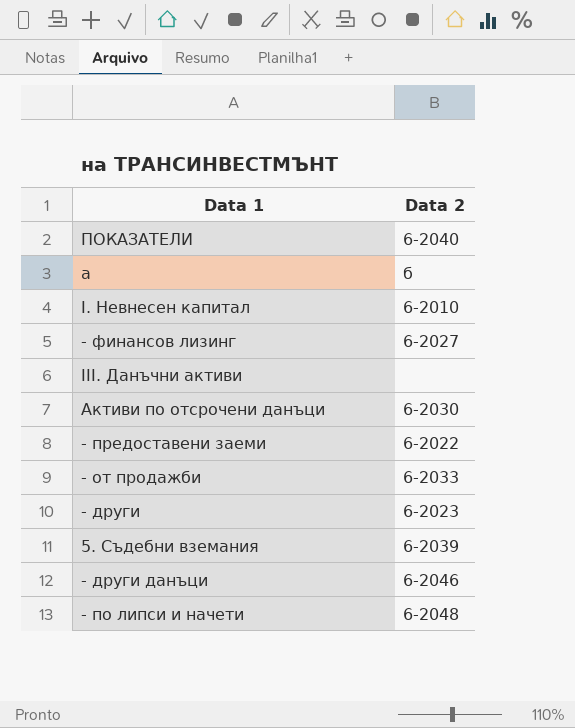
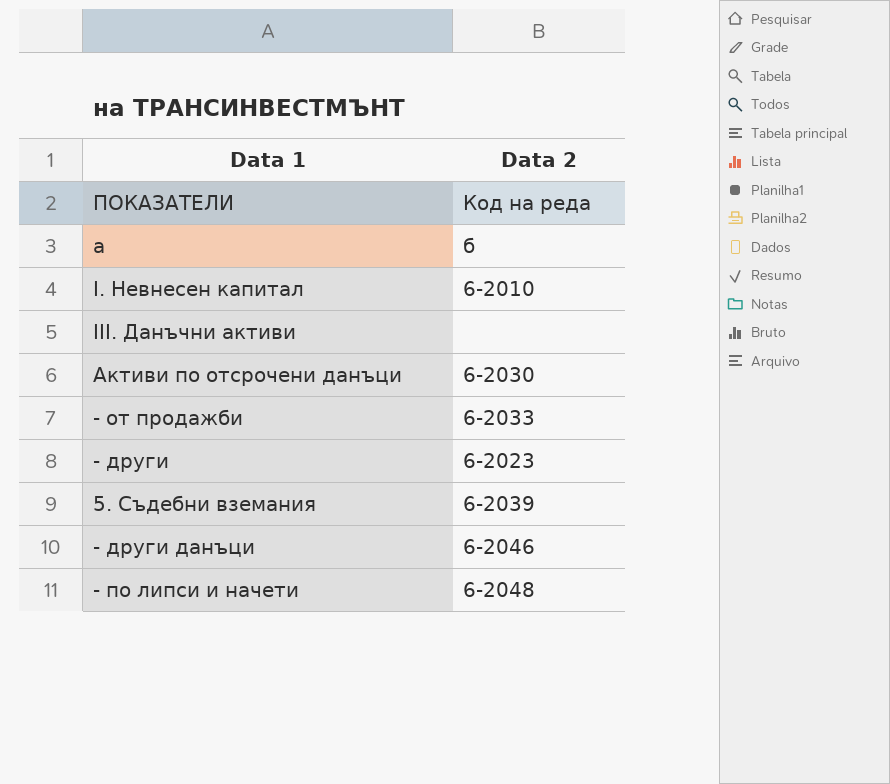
row - финансов лизинг: 6-2027 -> none
row - предоставени заеми: 6-2022 -> none
ПОКАЗАТЕЛИ | Data 2: 6-2040 -> Код на реда

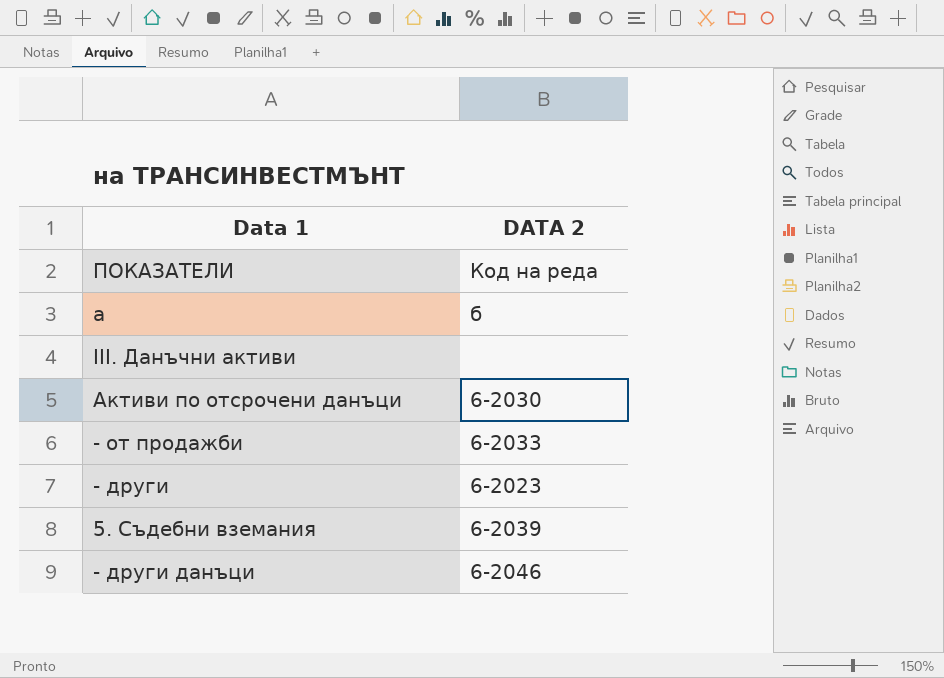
column name: Data 2 -> DATA 2
row I. Невнесен капитал: 6-2010 -> none
row - по липси и начети: 6-2048 -> none

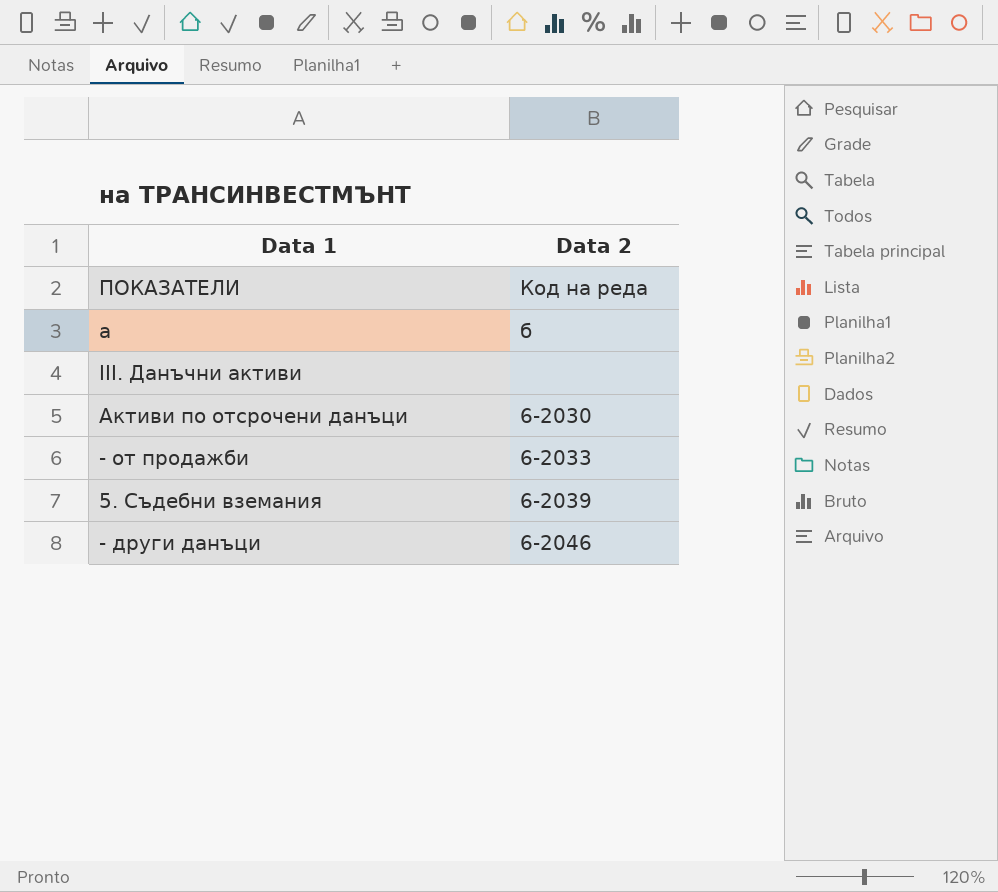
column name: DATA 2 -> Data 2
row - други: 6-2023 -> none

